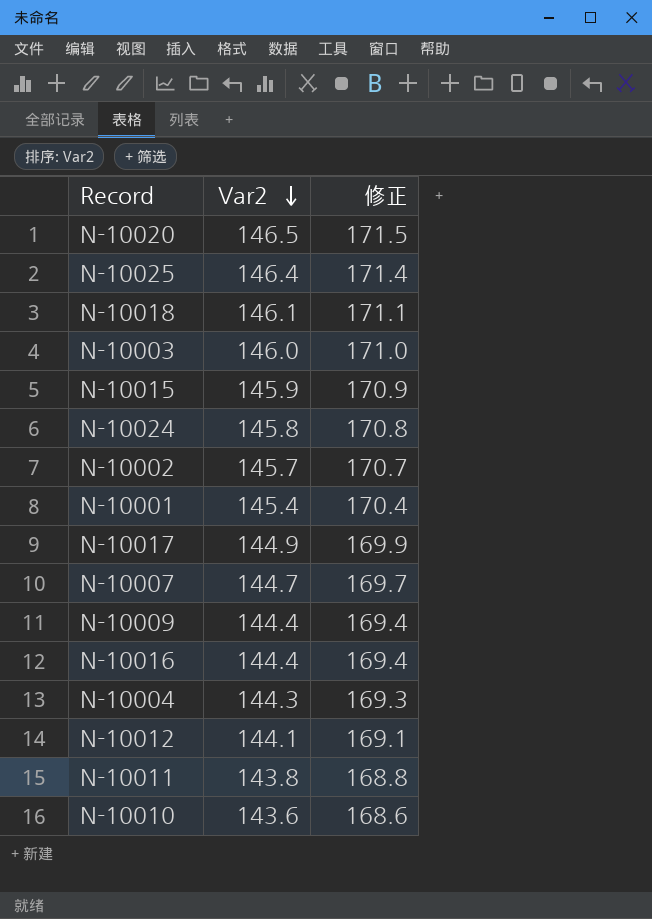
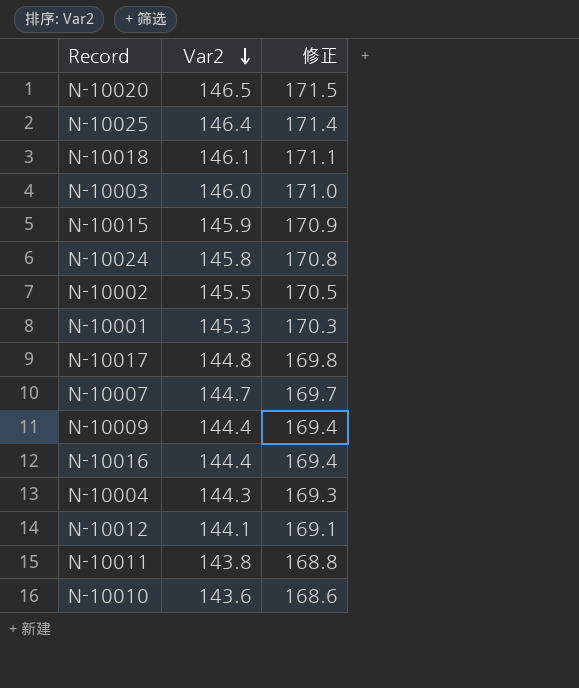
N-10002 | Var2: 145.7 -> 145.5
N-10002 | 修正: 170.7 -> 170.5
N-10001 | Var2: 145.4 -> 145.3
N-10001 | 修正: 170.4 -> 170.3
N-10017 | Var2: 144.9 -> 144.8
N-10017 | 修正: 169.9 -> 169.8

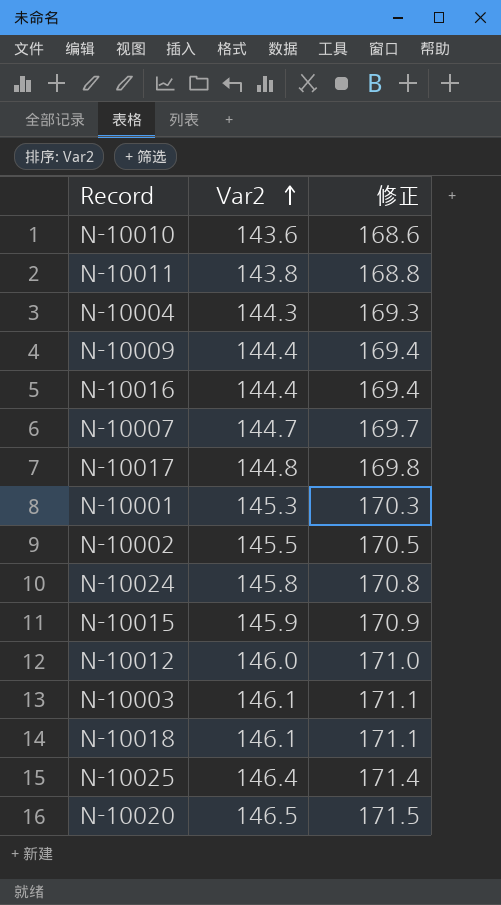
row order: Var2 descending -> Var2 ascending
N-10012 | Var2: 144.1 -> 146.0
N-10012 | 修正: 169.1 -> 171.0
N-10003 | Var2: 146.0 -> 146.1
N-10003 | 修正: 171.0 -> 171.1

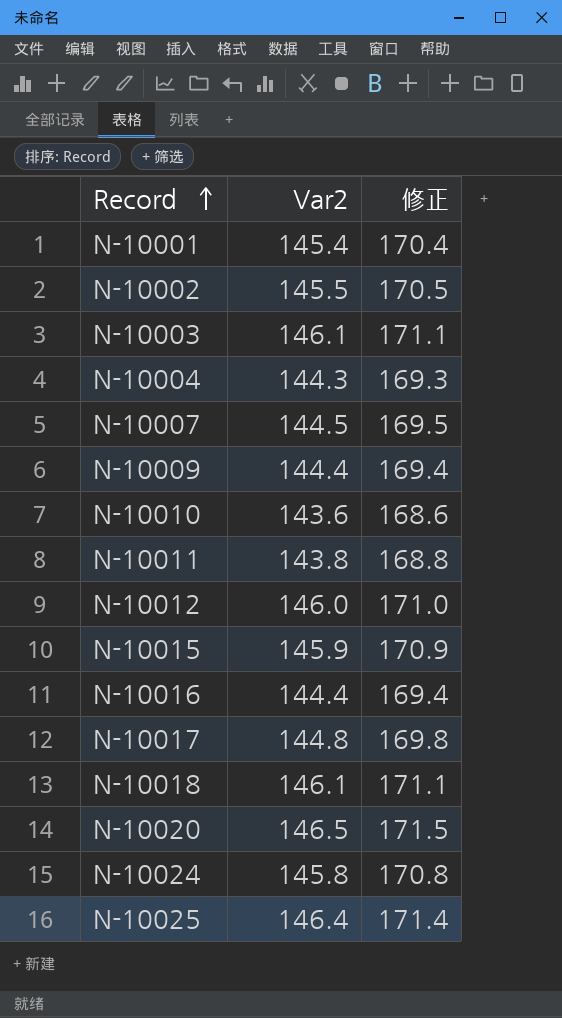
row order: Var2 ascending -> Record ascending
N-10001 | Var2: 145.3 -> 145.4
N-10001 | 修正: 170.3 -> 170.4
N-10007 | Var2: 144.7 -> 144.5
N-10007 | 修正: 169.7 -> 169.5

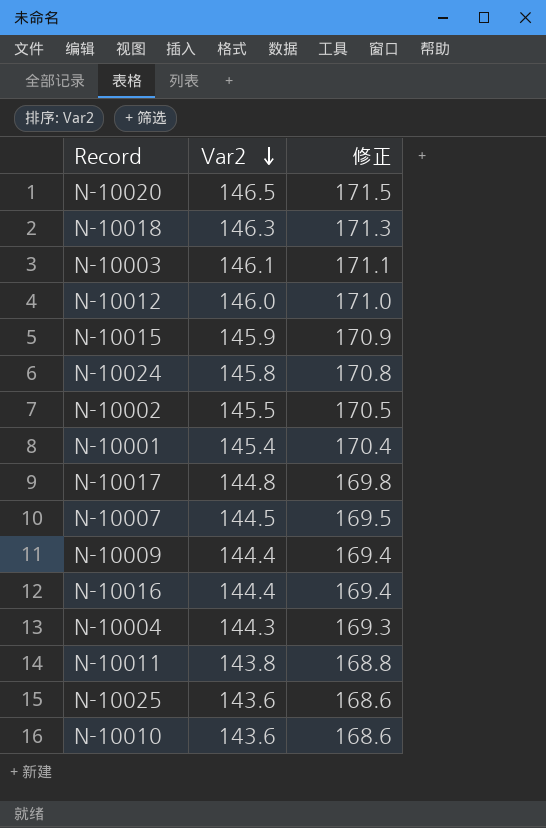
row order: Record ascending -> Var2 descending
N-10018 | Var2: 146.1 -> 146.3
N-10018 | 修正: 171.1 -> 171.3
N-10025 | Var2: 146.4 -> 143.6
N-10025 | 修正: 171.4 -> 168.6

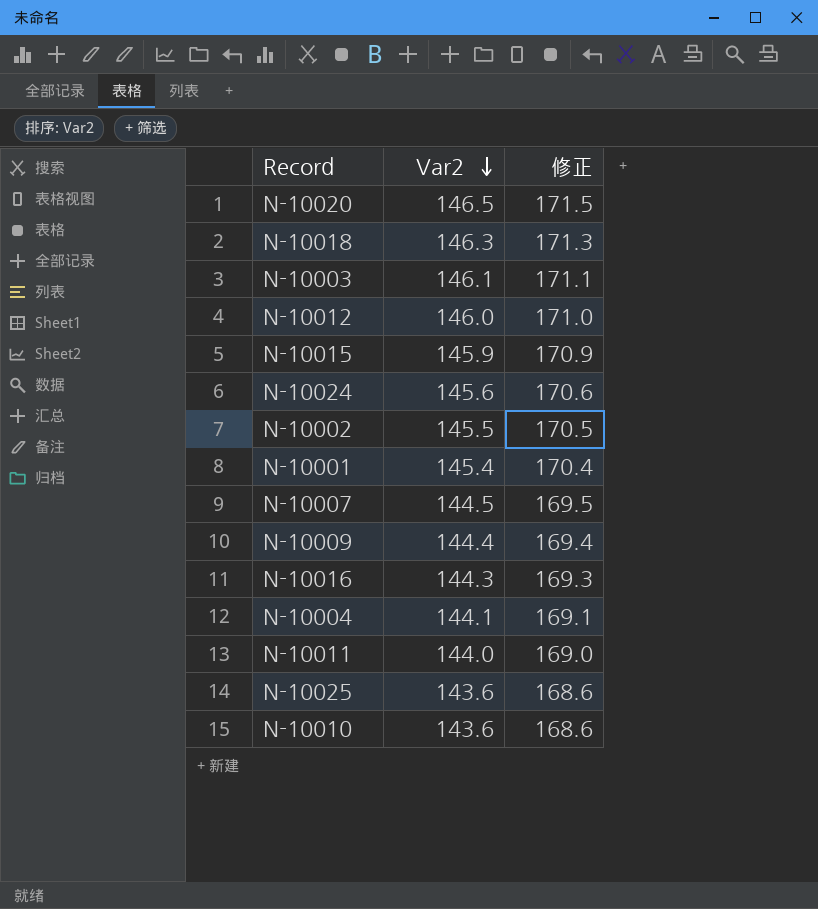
row N-10017: 144.8 | 169.8 -> none
N-10024 | Var2: 145.8 -> 145.6
N-10024 | 修正: 170.8 -> 170.6
N-10016 | Var2: 144.4 -> 144.3
N-10016 | 修正: 169.4 -> 169.3
N-10004 | Var2: 144.3 -> 144.1
N-10004 | 修正: 169.3 -> 169.1
N-10011 | Var2: 143.8 -> 144.0
N-10011 | 修正: 168.8 -> 169.0

